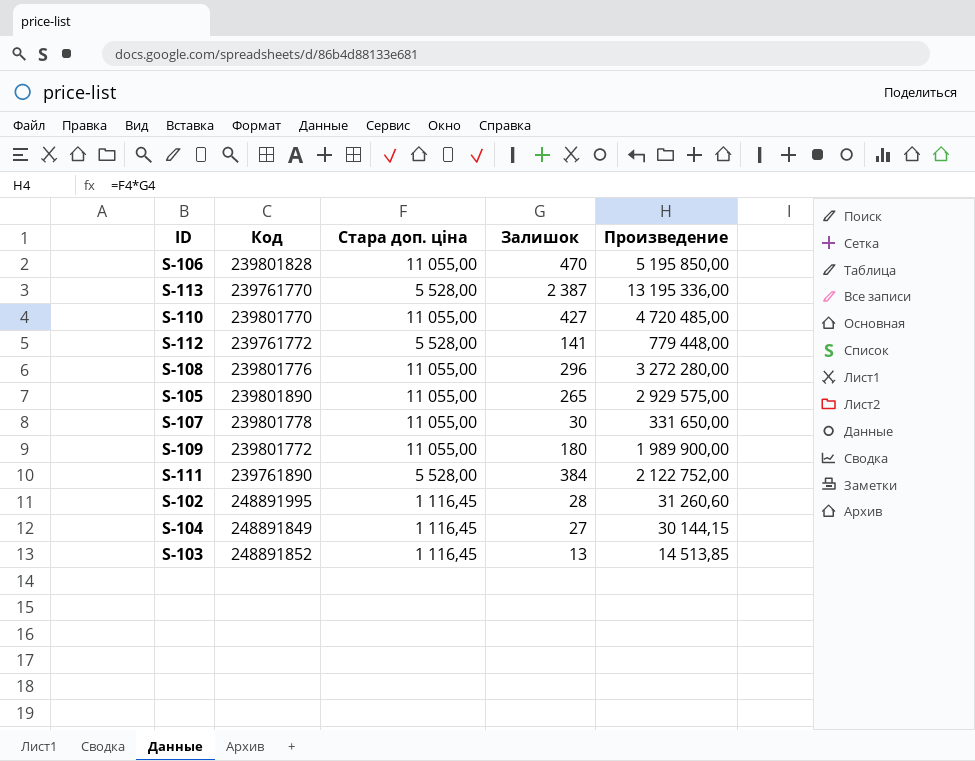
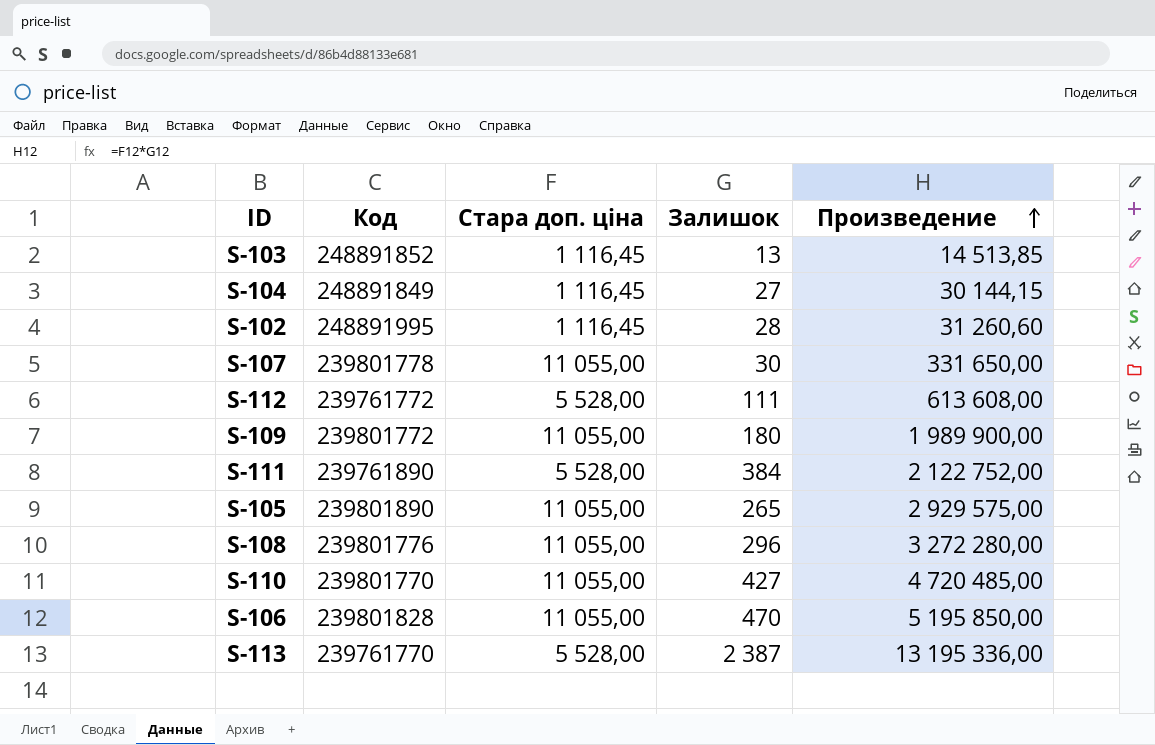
row order: none -> Произведение ascending
S-112 | Залишок: 141 -> 111
S-112 | Произведение: 779 448,00 -> 613 608,00

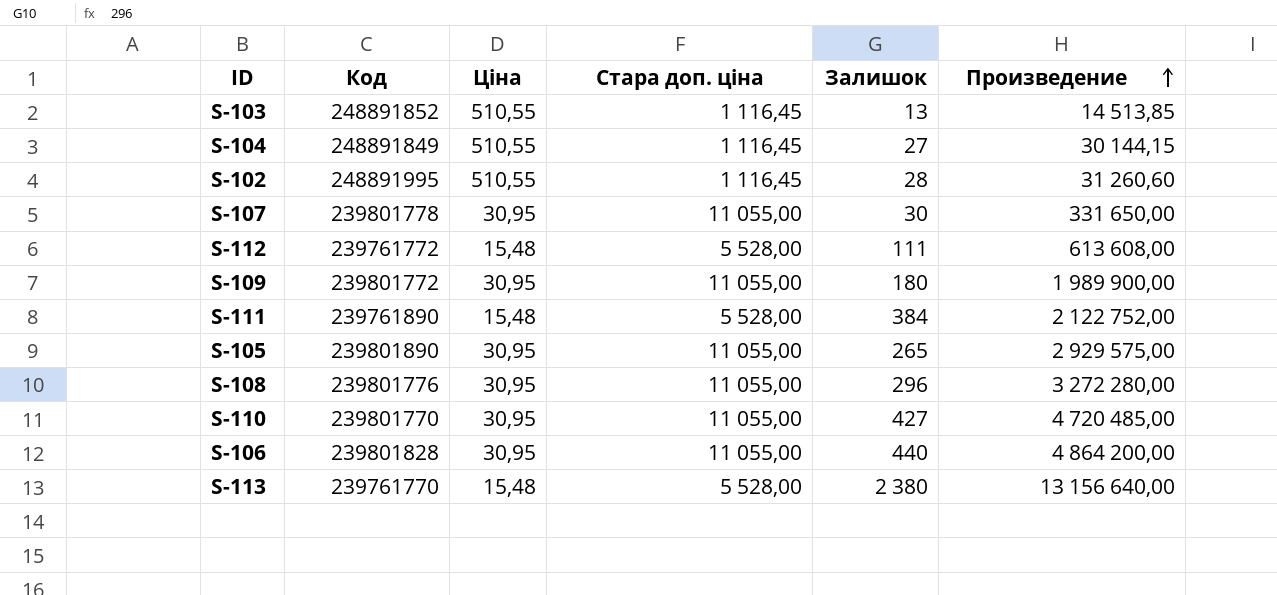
column Ціна | position: none -> 3
S-106 | Залишок: 470 -> 440
S-106 | Произведение: 5 195 850,00 -> 4 864 200,00
S-113 | Залишок: 2 387 -> 2 380
S-113 | Произведение: 13 195 336,00 -> 13 156 640,00

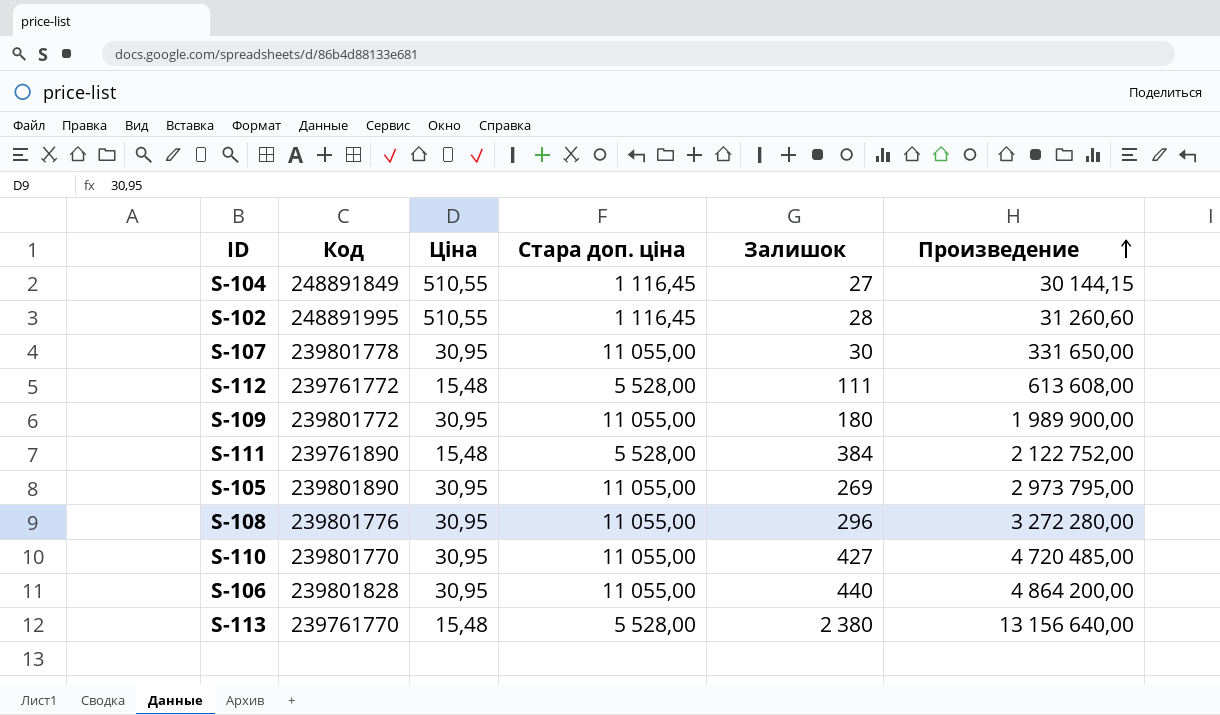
row S-103: 248891852 | 510,55 | 1 116,45 | 13 | 14 513,85 -> none
S-105 | Залишок: 265 -> 269
S-105 | Произведение: 2 929 575,00 -> 2 973 795,00

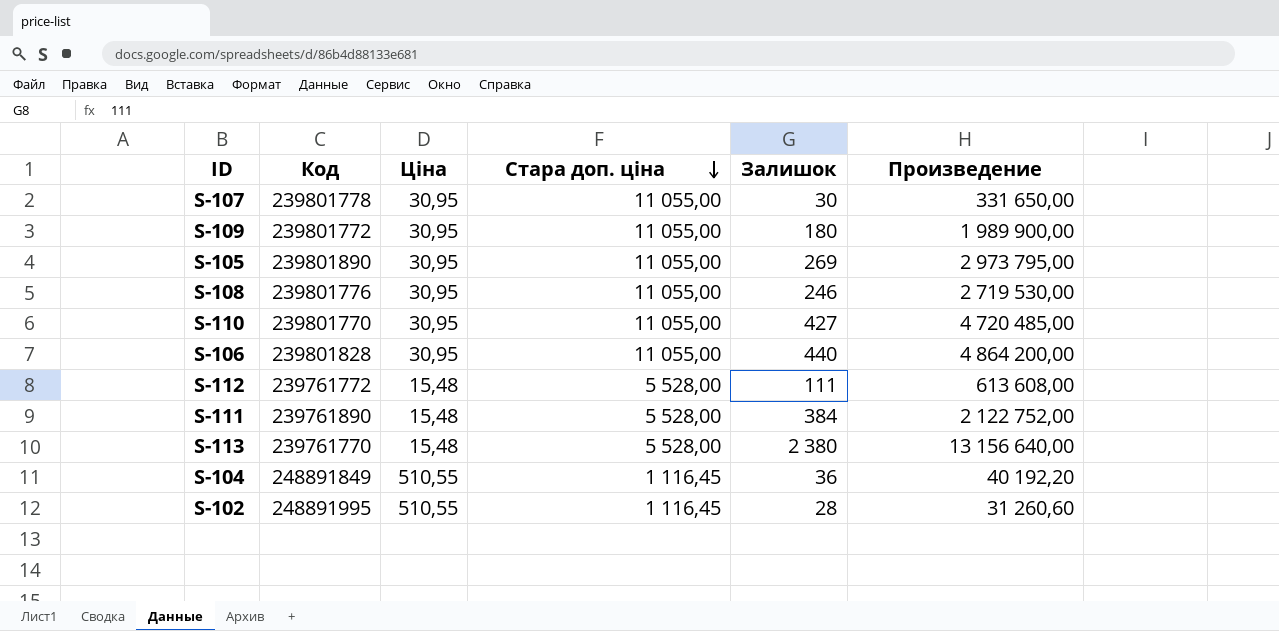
row order: Произведение ascending -> Стара доп. ціна descending
S-108 | Залишок: 296 -> 246
S-108 | Произведение: 3 272 280,00 -> 2 719 530,00
S-104 | Залишок: 27 -> 36
S-104 | Произведение: 30 144,15 -> 40 192,20

